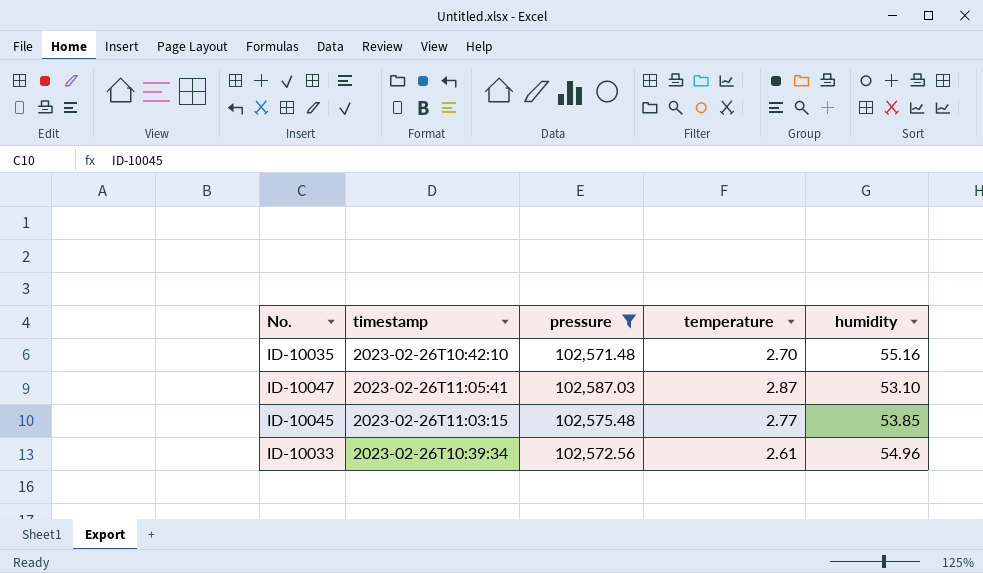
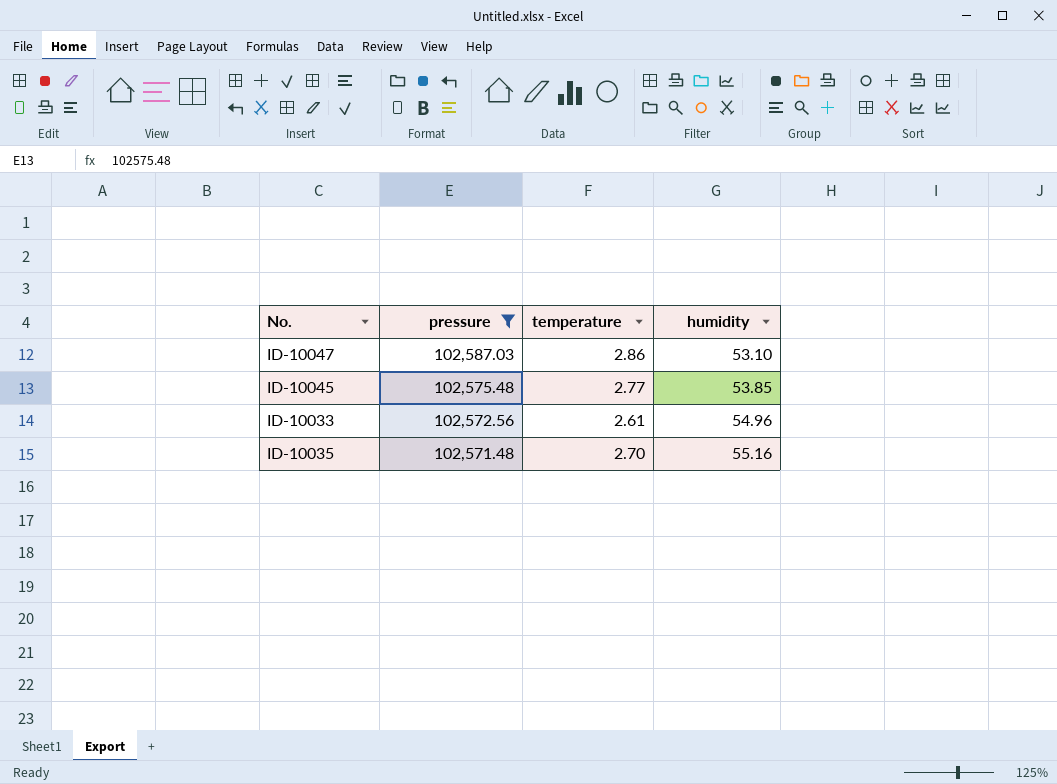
row order: none -> pressure descending
column timestamp | position: 2 -> none
ID-10047 | temperature: 2.87 -> 2.86

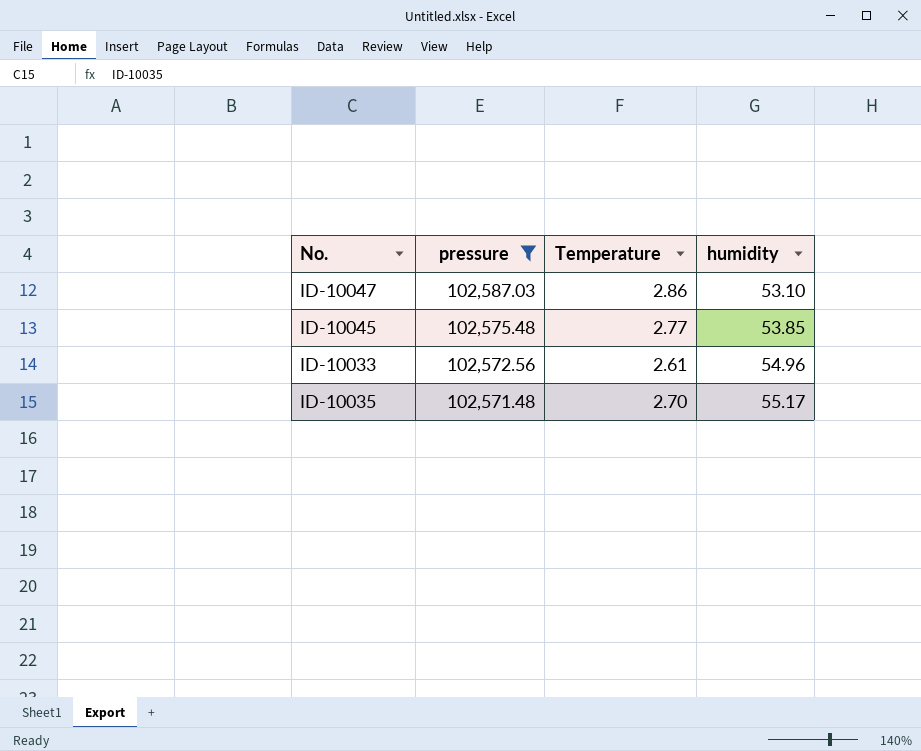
column name: temperature -> Temperature
ID-10035 | humidity: 55.16 -> 55.17

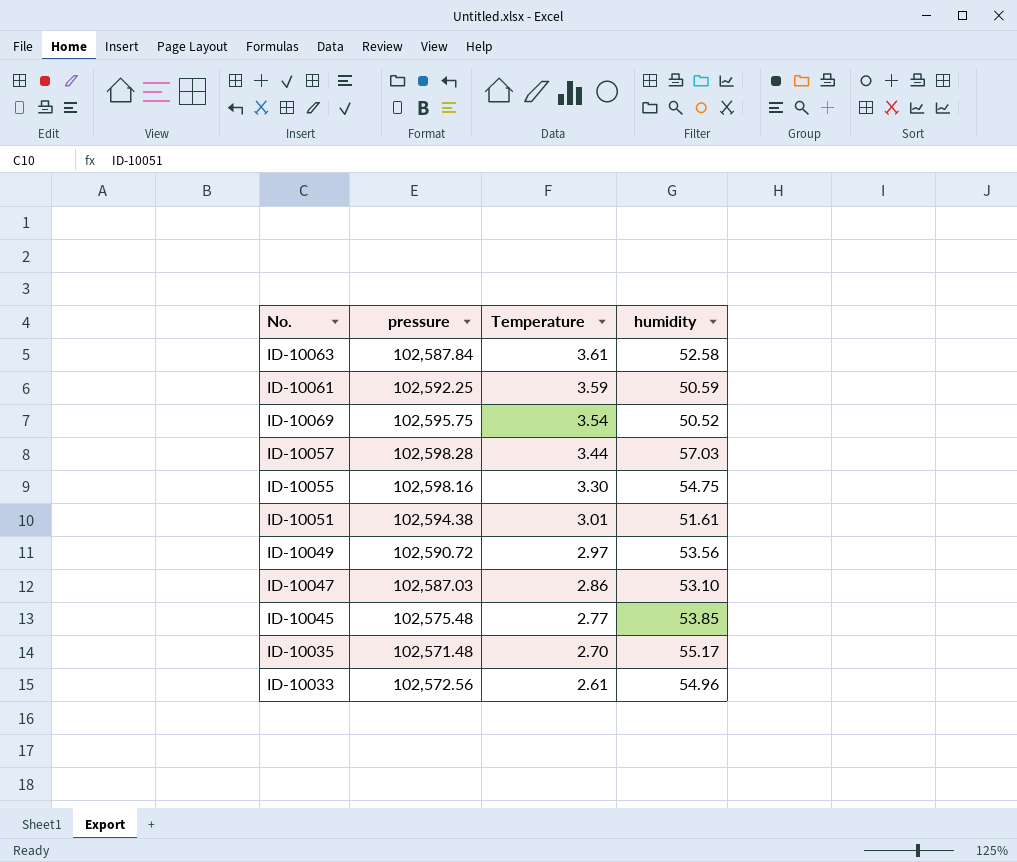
filter: pressure <= 102,587.03 -> none
row order: pressure descending -> Temperature descending

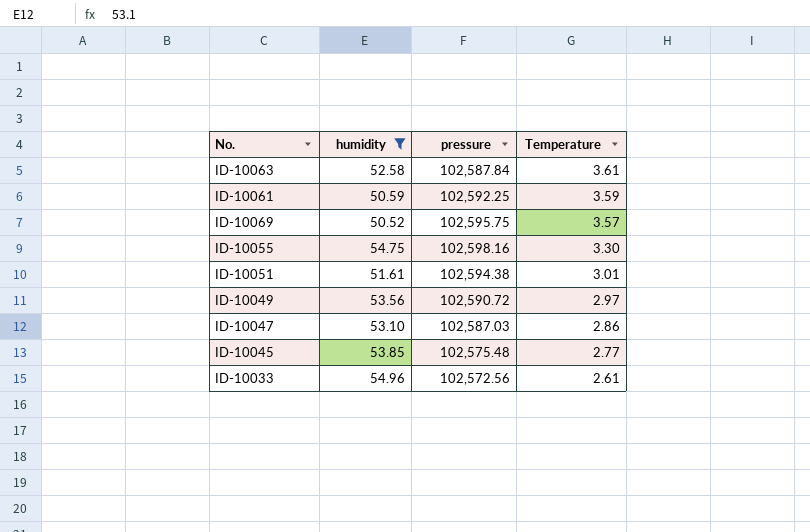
filter: none -> humidity <= 54.96
column humidity | position: 4 -> 2
ID-10069 | Temperature: 3.54 -> 3.57

